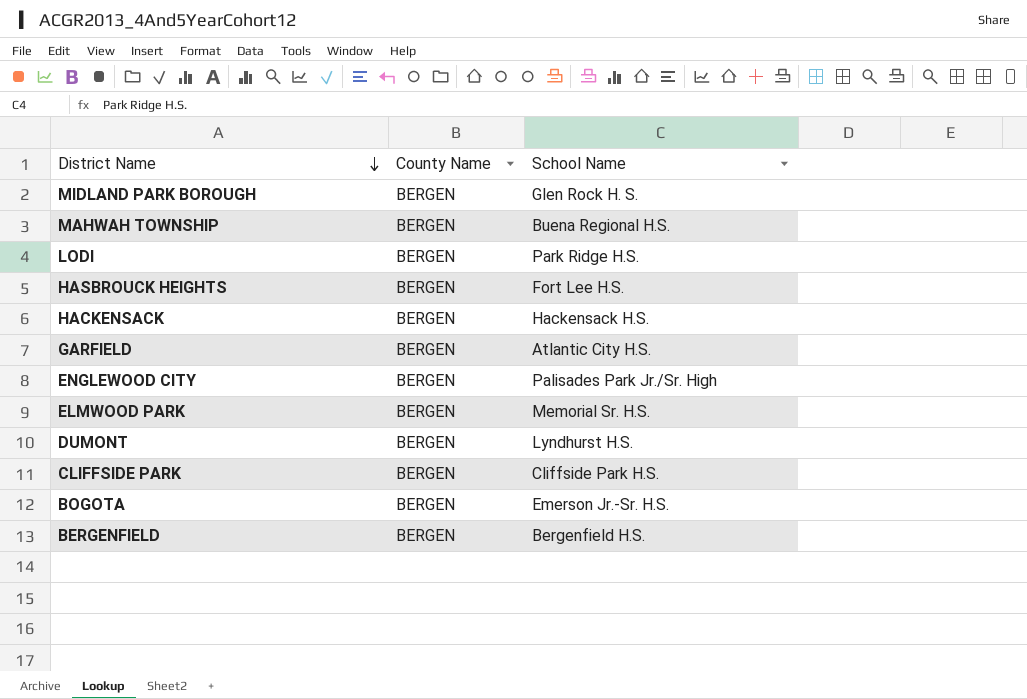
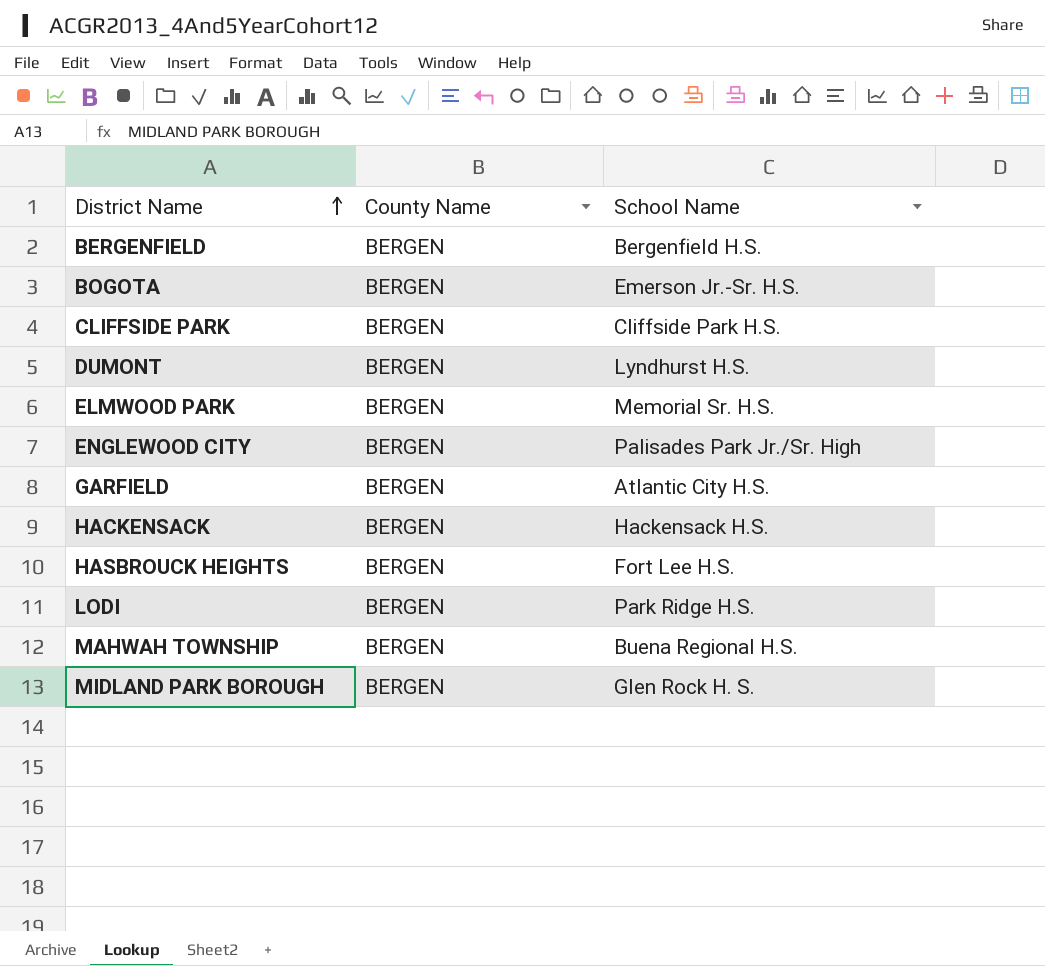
row order: District Name descending -> District Name ascending

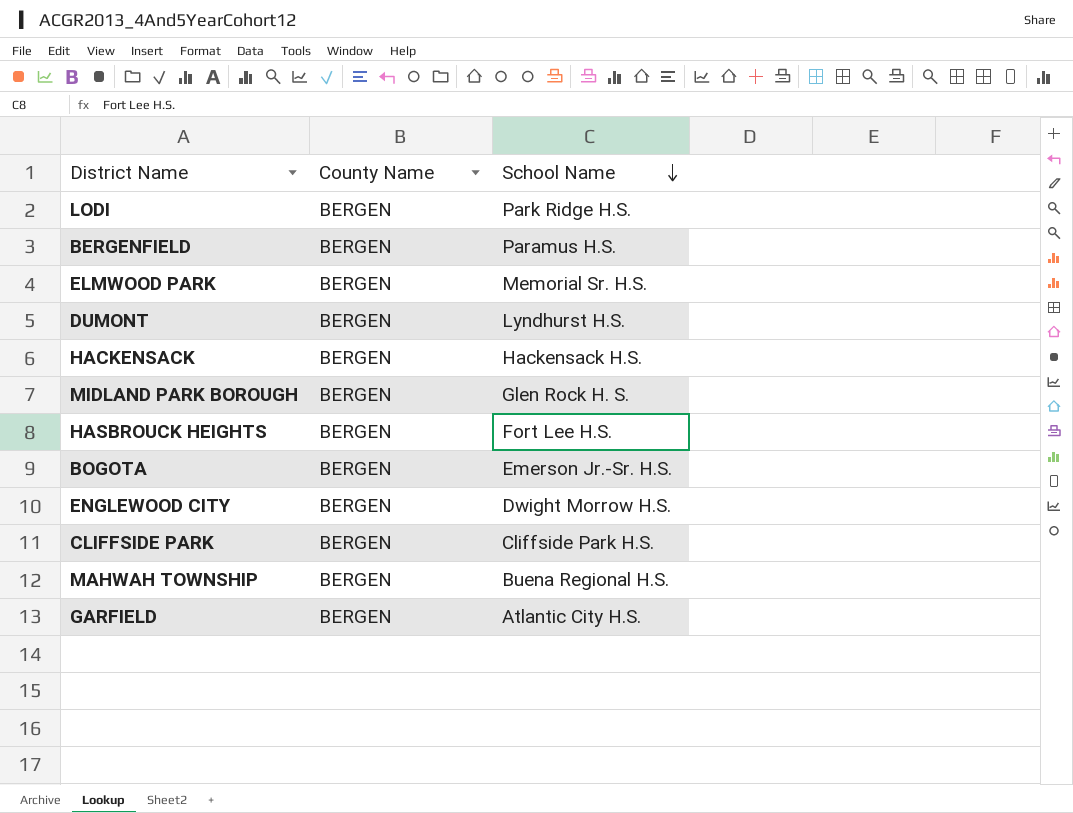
row order: District Name ascending -> School Name descending
BERGENFIELD | School Name: Bergenfield H.S. -> Paramus H.S.
ENGLEWOOD CITY | School Name: Palisades Park Jr./Sr. High -> Dwight Morrow H.S.

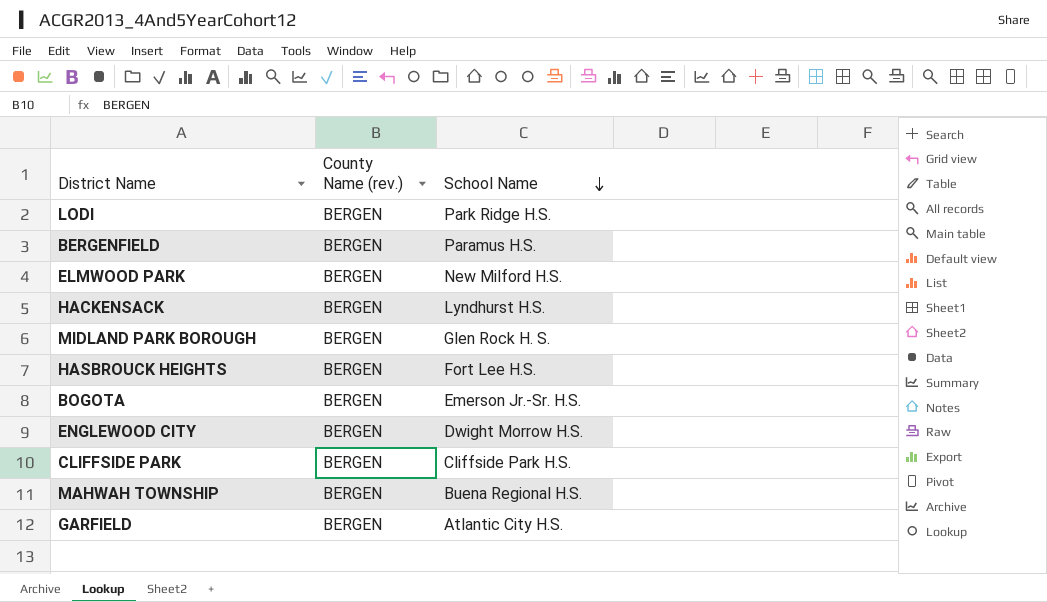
column name: County Name -> County Name (rev.)
row DUMONT: BERGEN | Lyndhurst H.S. -> none
ELMWOOD PARK | School Name: Memorial Sr. H.S. -> New Milford H.S.
HACKENSACK | School Name: Hackensack H.S. -> Lyndhurst H.S.

